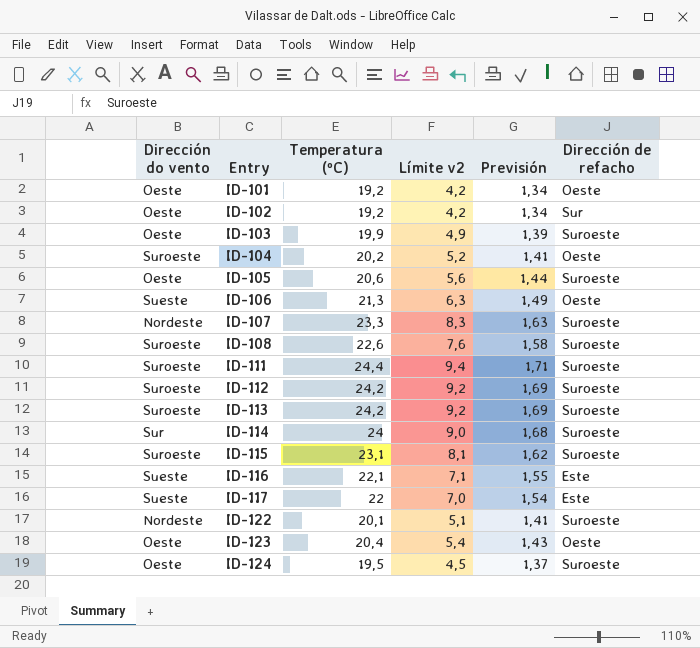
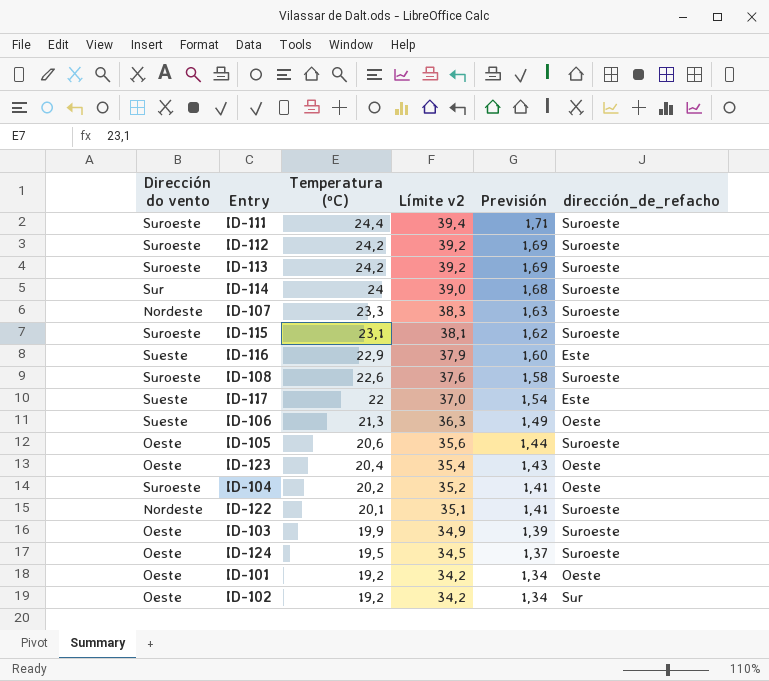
row order: Entry ascending -> Temperatura (ºC) descending
column Límite v2 | formula: [Temperatura (ºC)] - 15 -> [Temperatura (ºC)] + 15
column name: Dirección de refacho -> dirección_de_refacho
ID-116 | Temperatura (ºC): 22,1 -> 22,9
ID-116 | Previsión: 1,55 -> 1,60

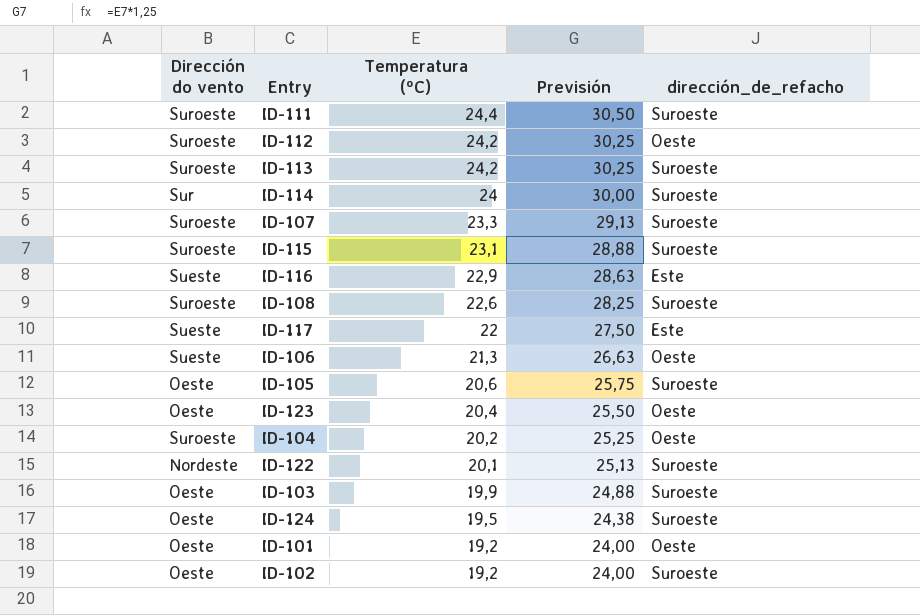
column Límite v2 | formula: [Temperatura (ºC)] + 15 -> none
column Previsión | formula: [Temperatura (ºC)] * 0,07 -> [Temperatura (ºC)] * 1,25
ID-112 | dirección_de_refacho: Suroeste -> Oeste
ID-107 | Dirección do vento: Nordeste -> Suroeste
ID-102 | dirección_de_refacho: Sur -> Suroeste

